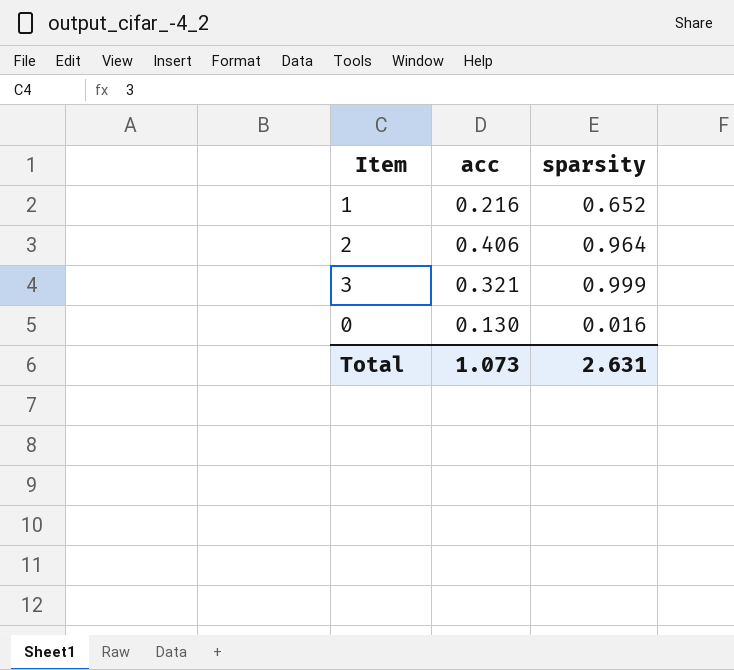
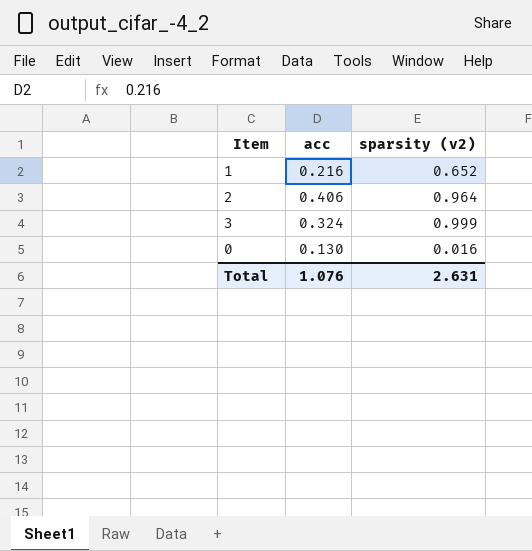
column name: sparsity -> sparsity (v2)
3 | acc: 0.321 -> 0.324
Total | acc: 1.073 -> 1.076

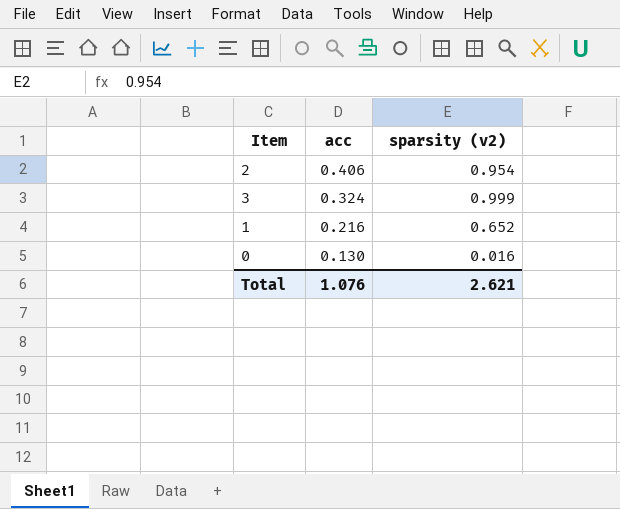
row order: none -> acc descending
2 | sparsity (v2): 0.964 -> 0.954
Total | sparsity (v2): 2.631 -> 2.621

